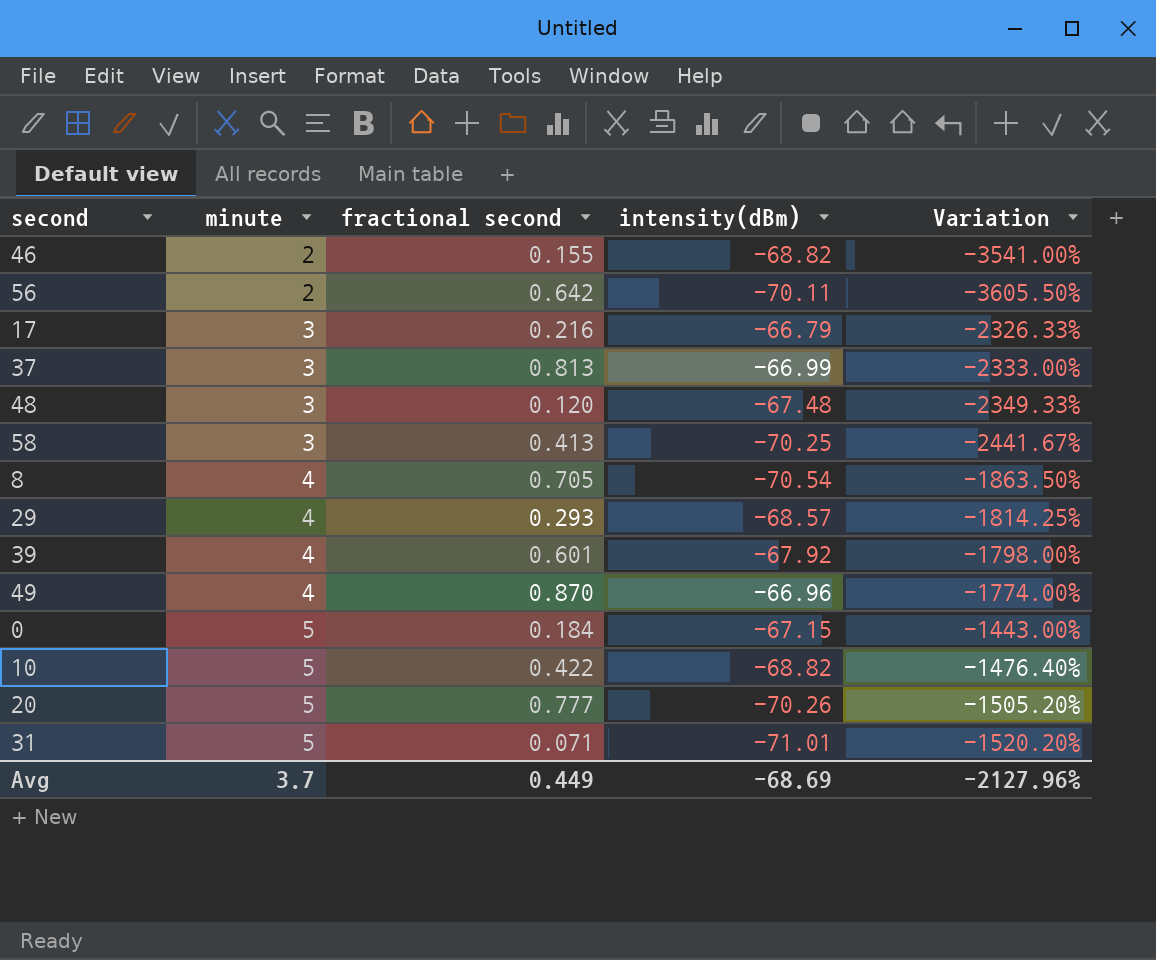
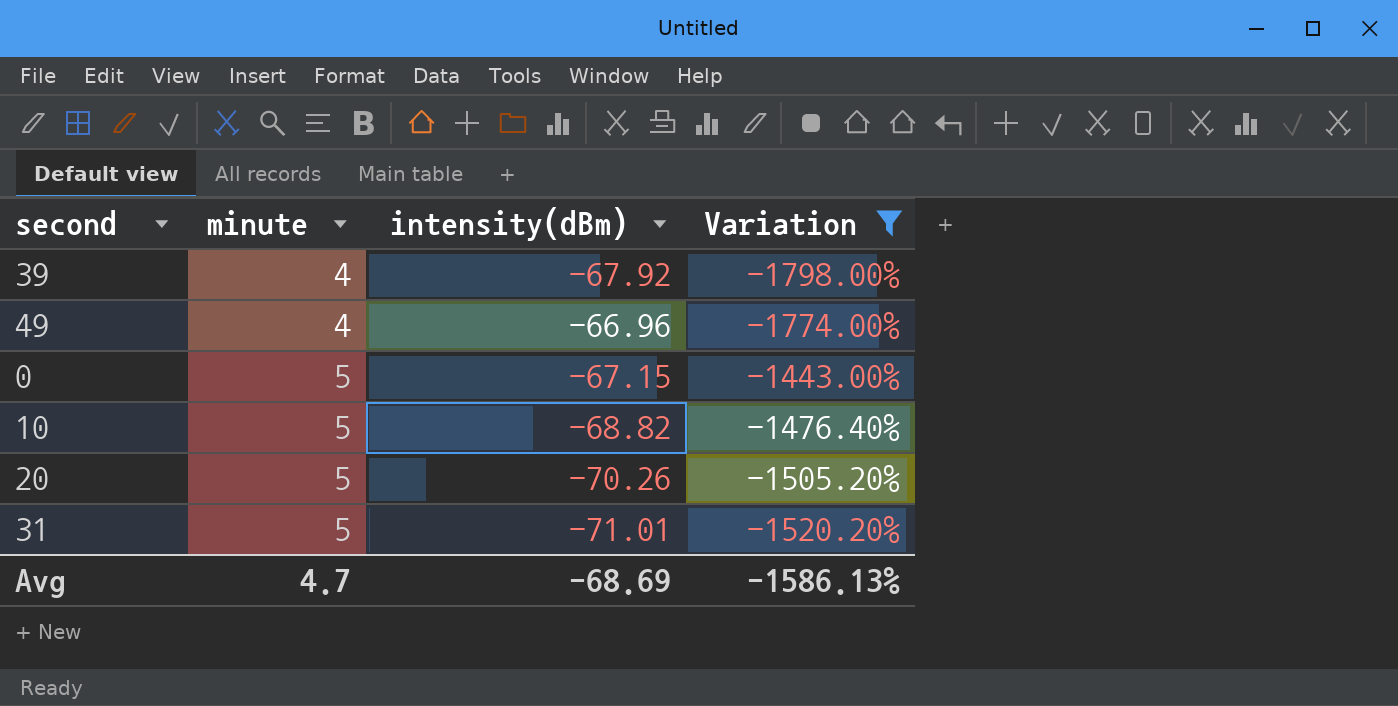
filter: none -> Variation >= -1798.00%
column fractional second | position: 3 -> none
Avg | minute: 3.7 -> 4.7
Avg | Variation: -2127.96% -> -1586.13%

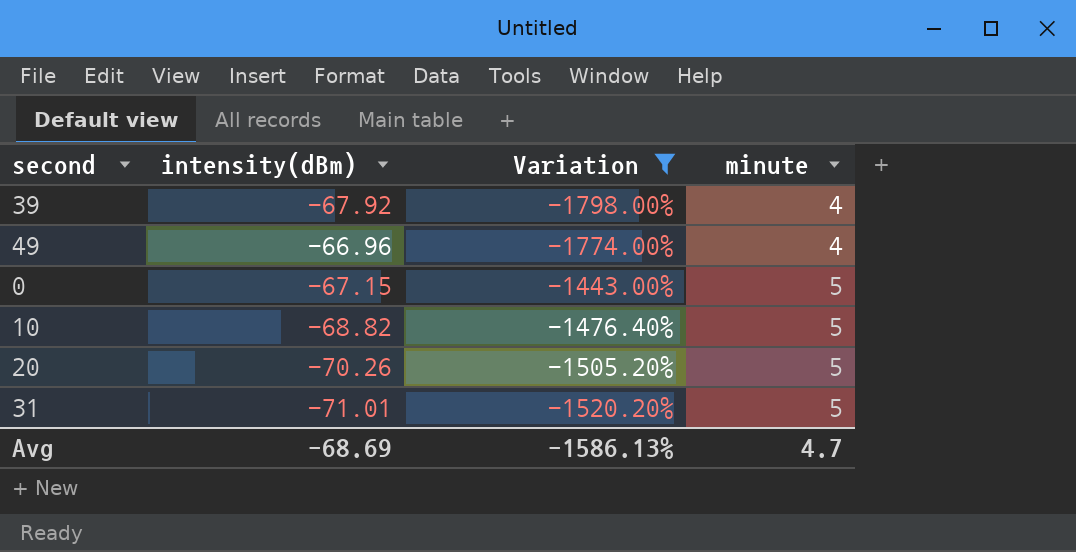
column minute | position: 2 -> 4

